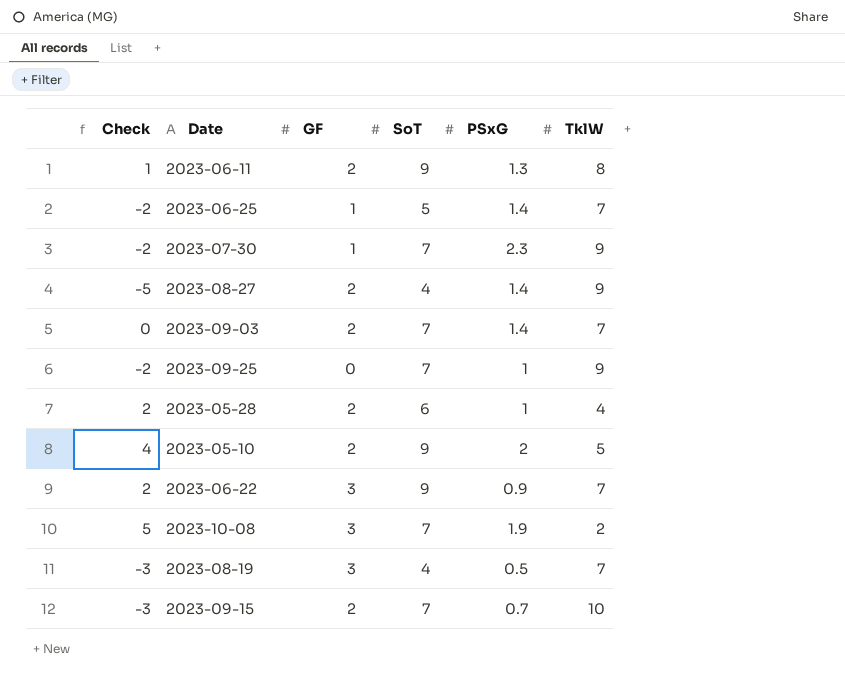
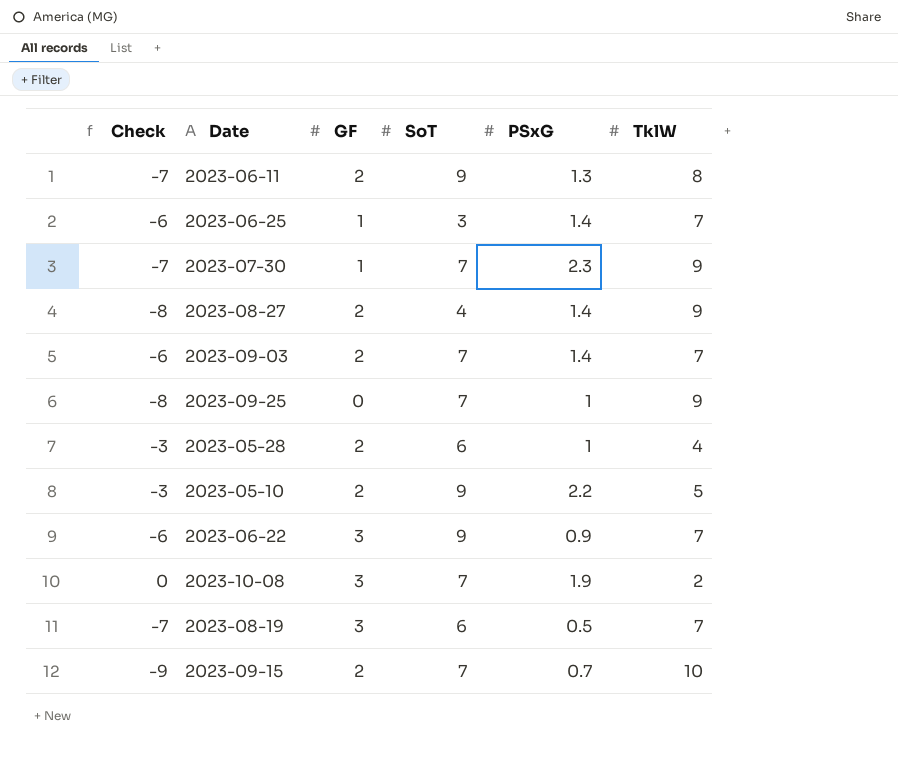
column Check | formula: [SoT] - [TklW] -> [PSxG] - [TklW]
2023-06-25 | SoT: 5 -> 3
2023-05-10 | PSxG: 2 -> 2.2
2023-08-19 | SoT: 4 -> 6

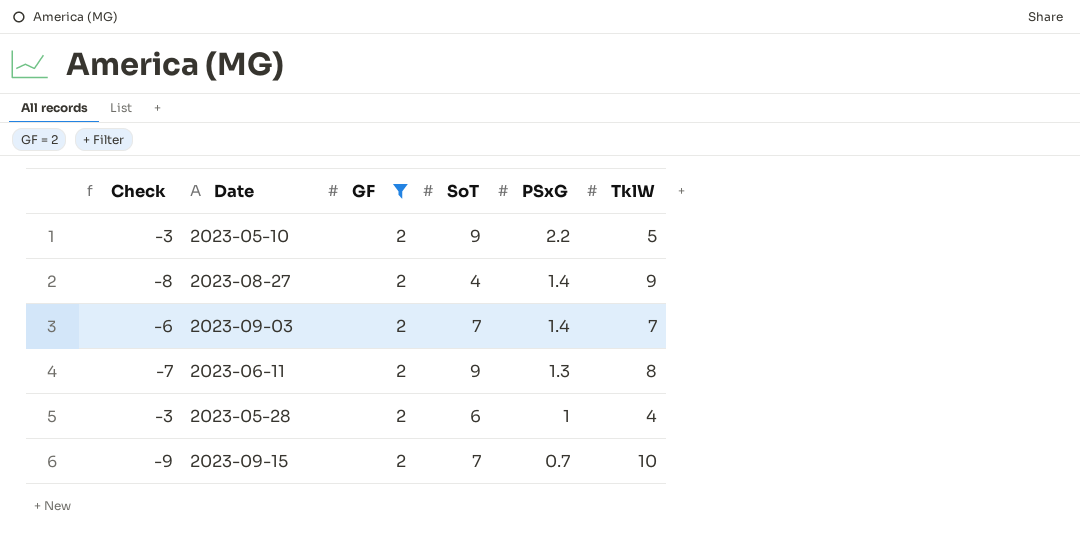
filter: none -> GF = 2
row order: none -> PSxG descending

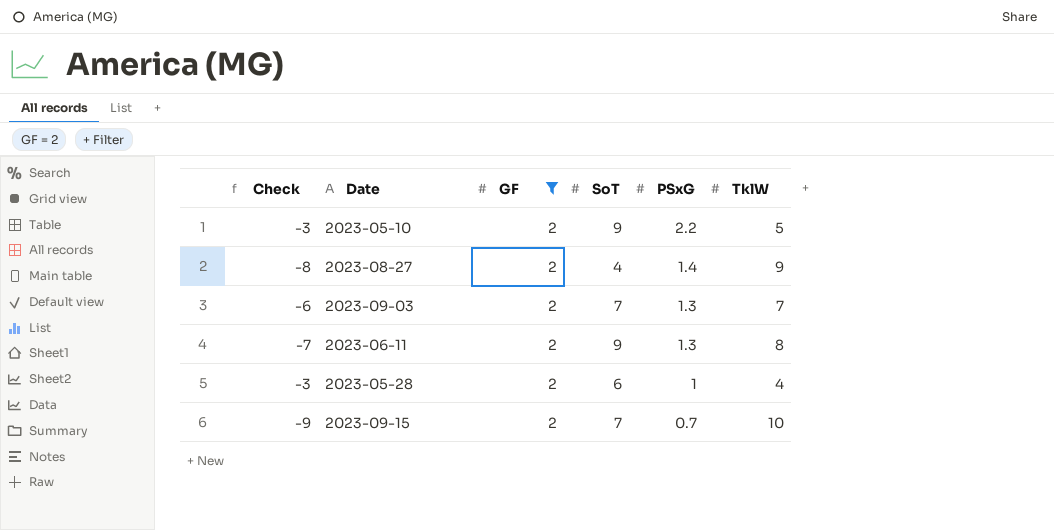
2023-09-03 | PSxG: 1.4 -> 1.3

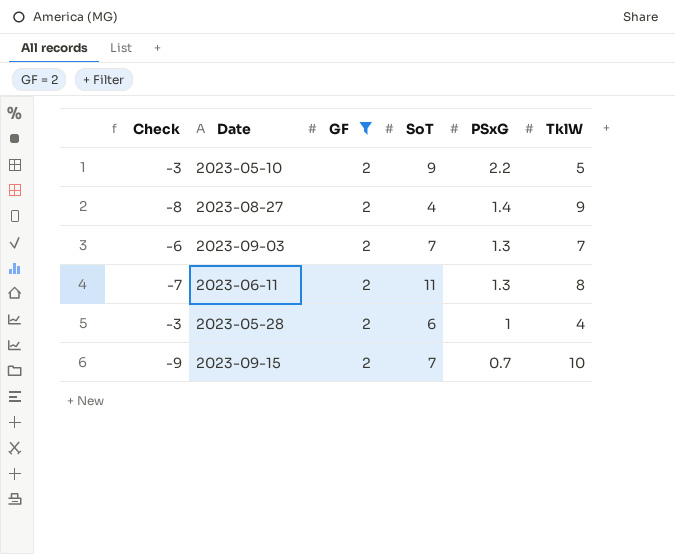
2023-06-11 | SoT: 9 -> 11

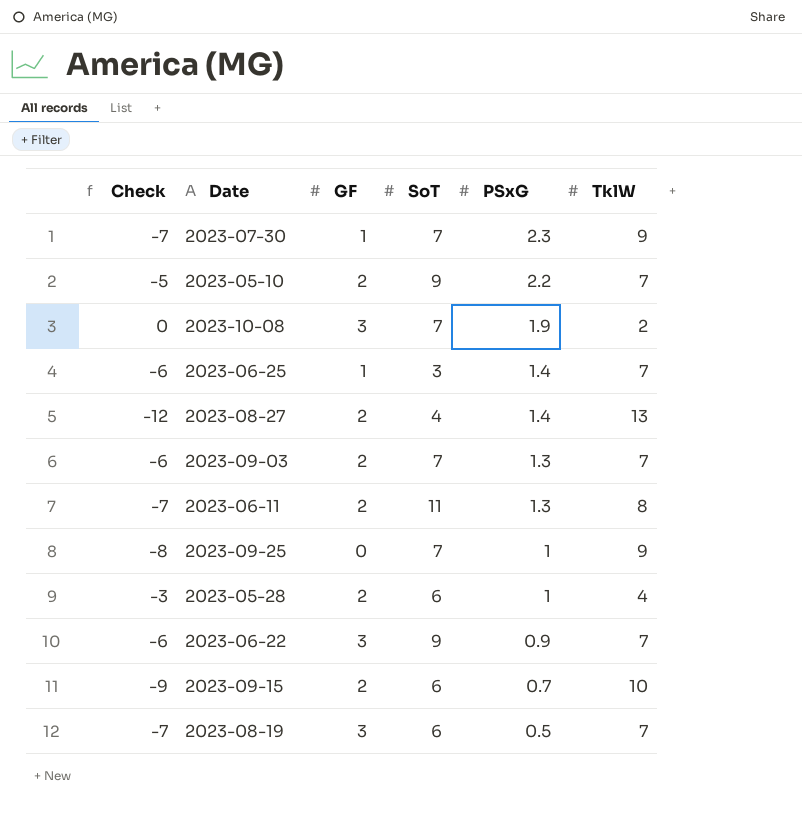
filter: GF = 2 -> none
2023-05-10 | Check: -3 -> -5
2023-05-10 | TklW: 5 -> 7
2023-08-27 | Check: -8 -> -12
2023-08-27 | TklW: 9 -> 13
2023-09-15 | SoT: 7 -> 6

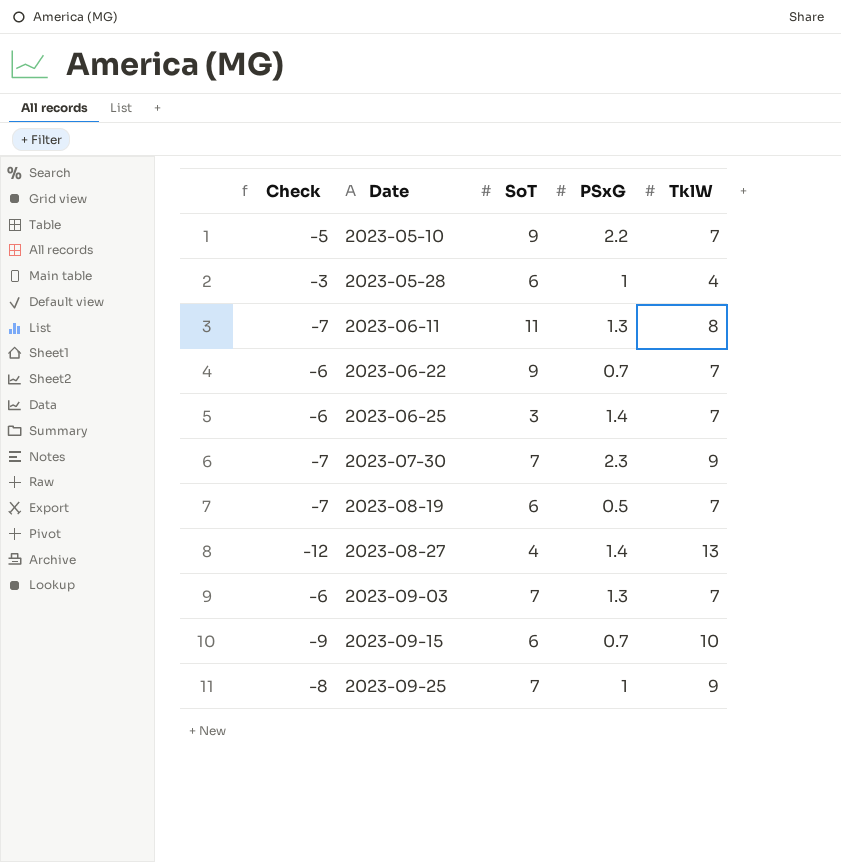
row order: PSxG descending -> Date ascending
column GF | position: 3 -> none
row 2023-10-08: 0 | 3 | 7 | 1.9 | 2 -> none
2023-06-22 | PSxG: 0.9 -> 0.7

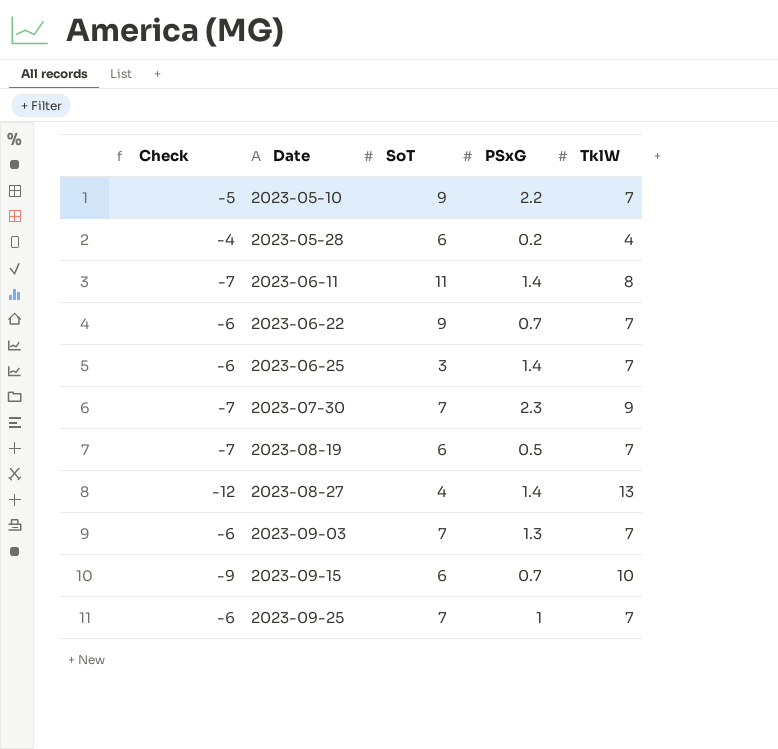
2023-05-28 | Check: -3 -> -4
2023-05-28 | PSxG: 1 -> 0.2
2023-06-11 | PSxG: 1.3 -> 1.4
2023-09-25 | Check: -8 -> -6
2023-09-25 | TklW: 9 -> 7

